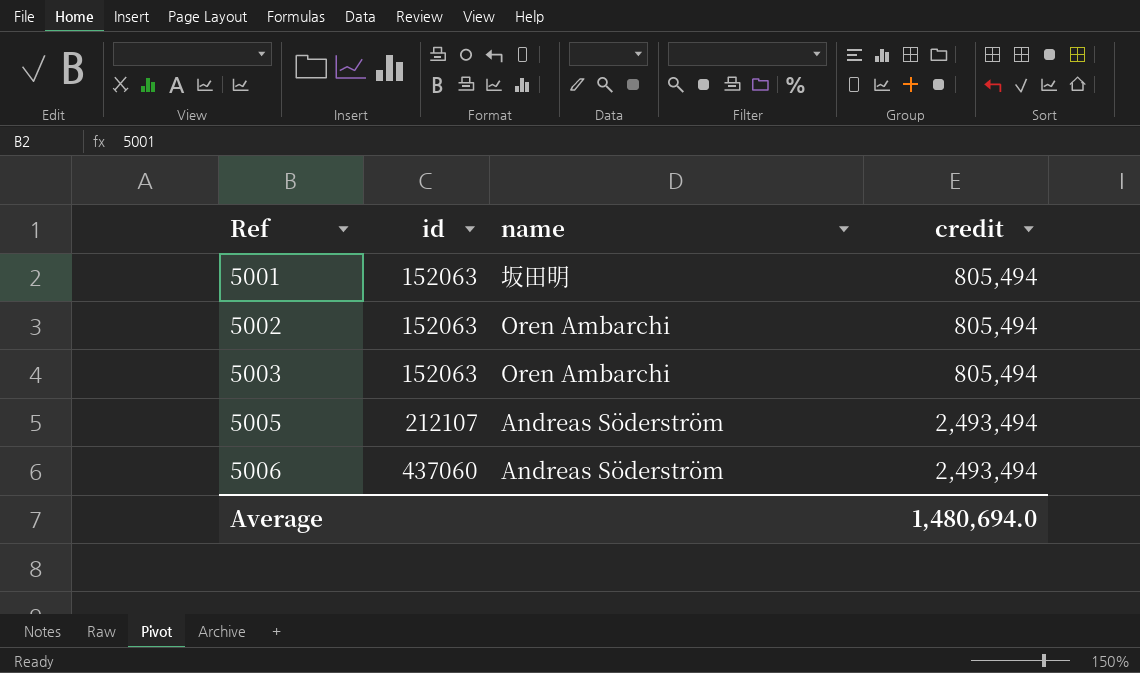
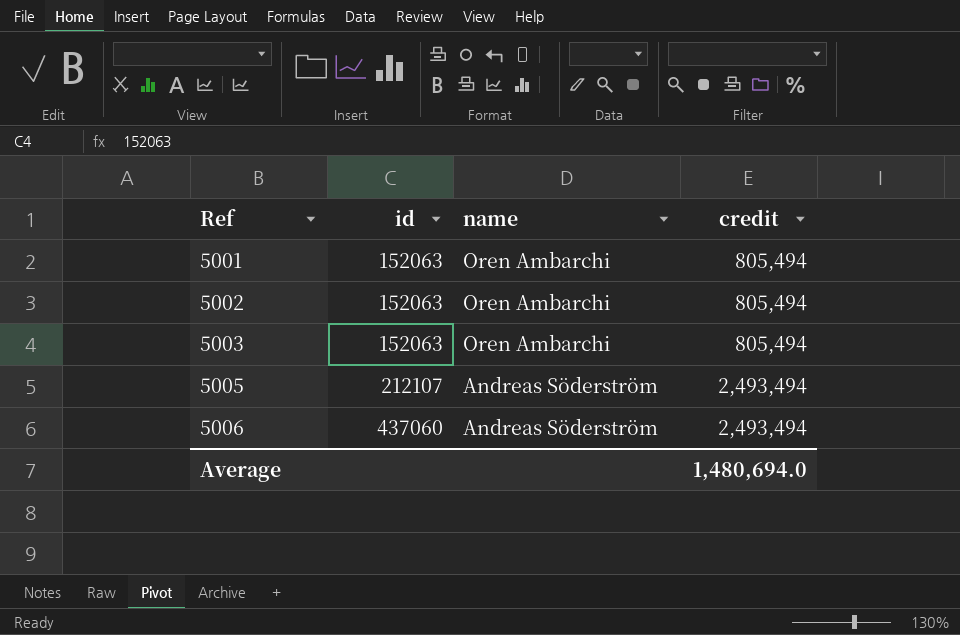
5001 | name: 坂田明 -> Oren Ambarchi

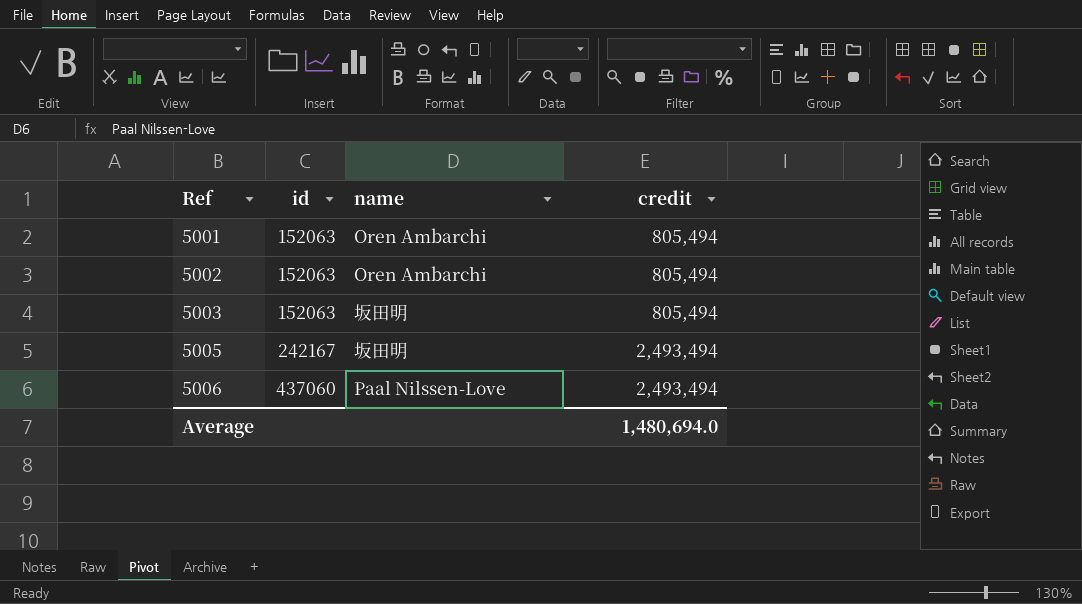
5003 | name: Oren Ambarchi -> 坂田明
5005 | id: 212107 -> 242167
5005 | name: Andreas Söderström -> 坂田明
5006 | name: Andreas Söderström -> Paal Nilssen-Love

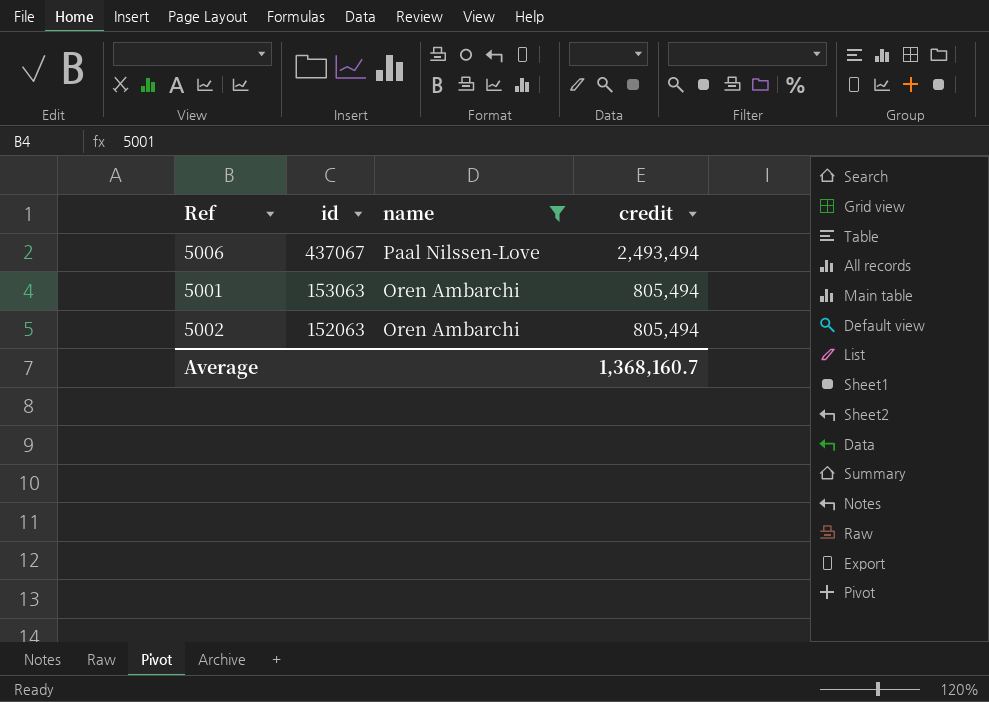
filter: none -> name != 坂田明
row order: Ref ascending -> id descending
5006 | id: 437060 -> 437067
5001 | id: 152063 -> 153063
Average | credit: 1,480,694.0 -> 1,368,160.7

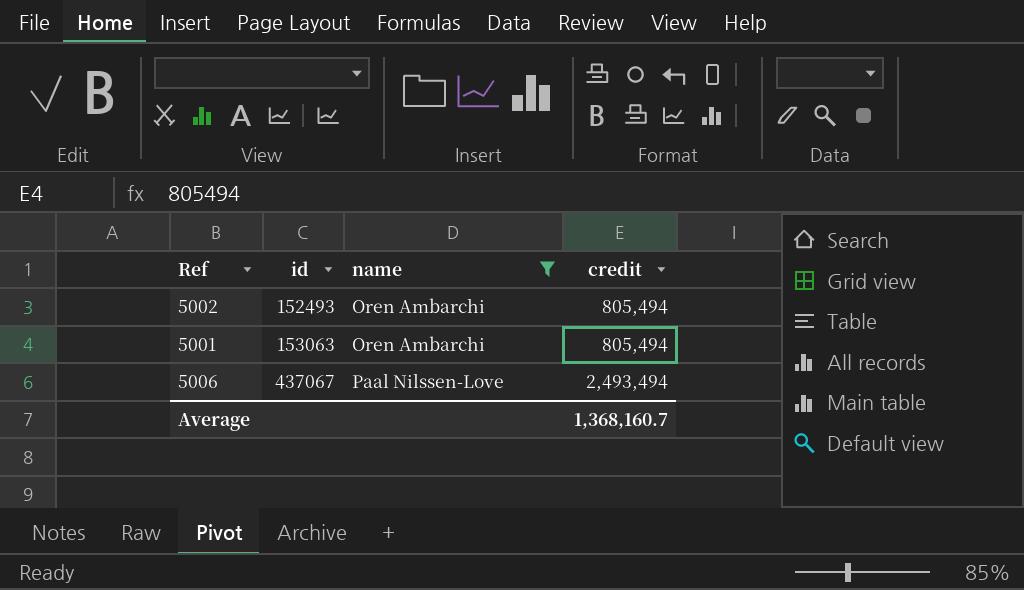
row order: id descending -> id ascending
5002 | id: 152063 -> 152493

